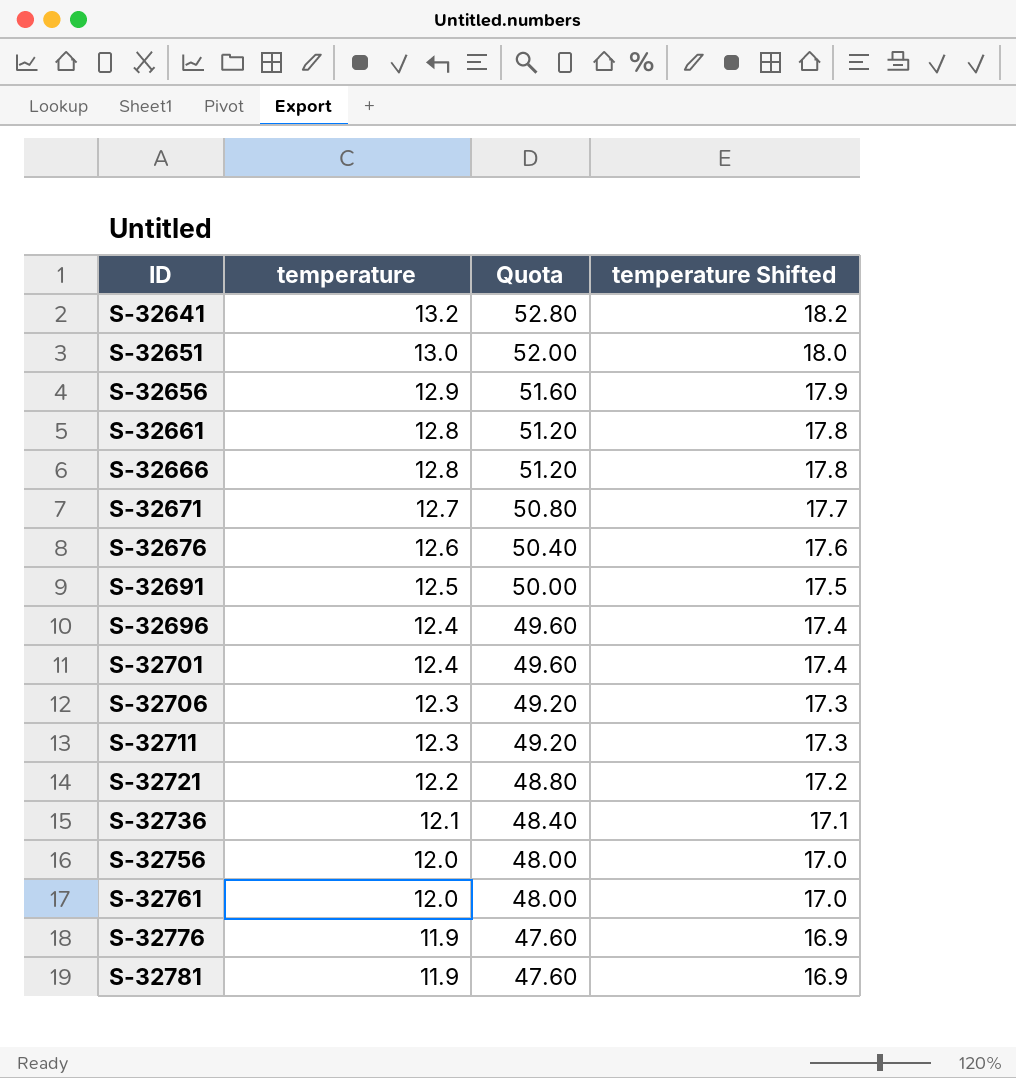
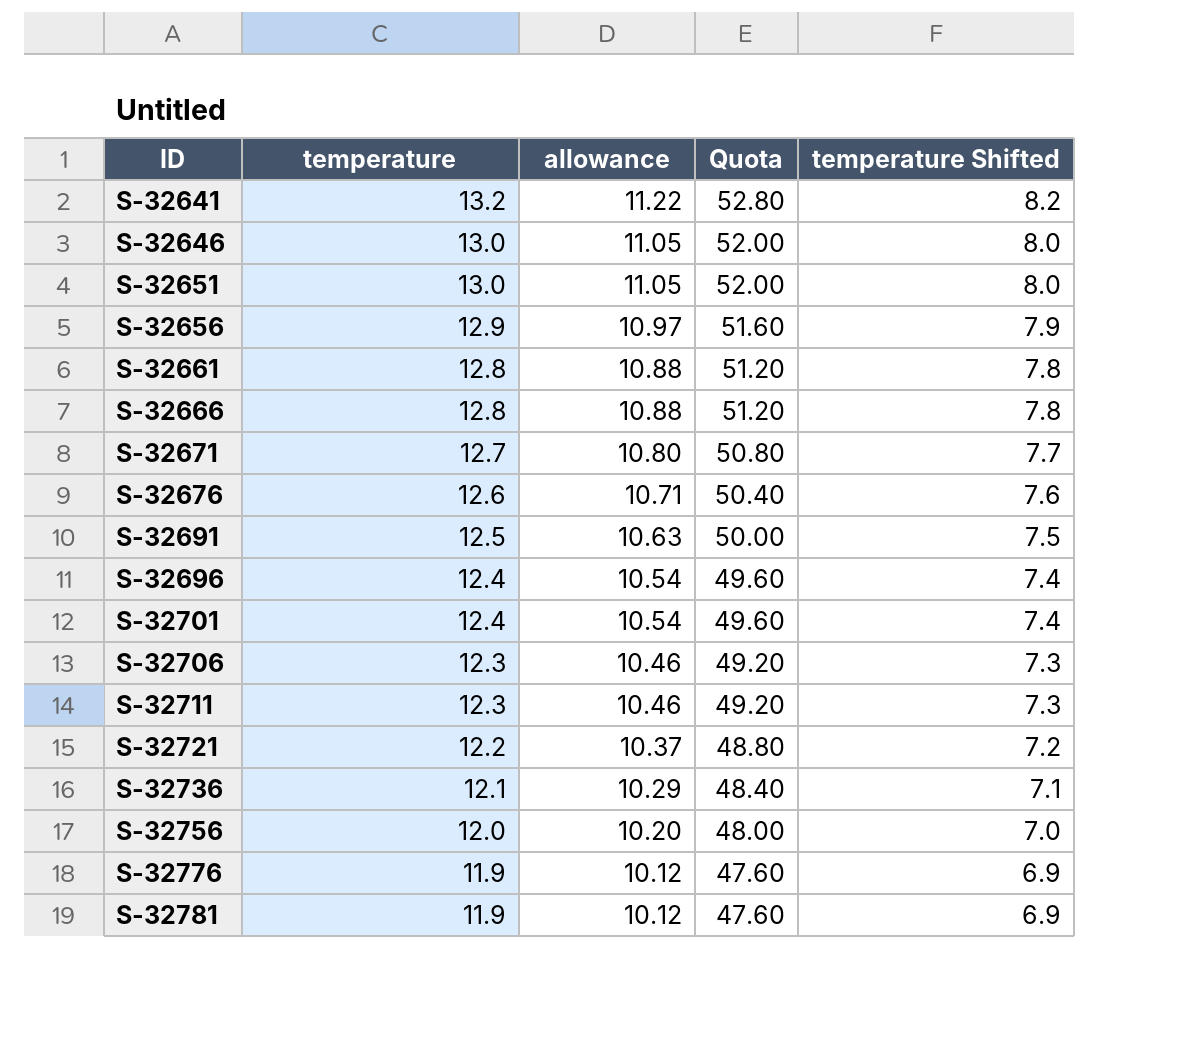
column allowance | formula: none -> [temperature] * 0.85
column temperature Shifted | formula: [temperature] + 5 -> [temperature] - 5
row S-32761: 12.0 | 48.00 | 17.0 -> none
row S-32646: none -> 13.0 | 11.05 | 52.00 | 8.0

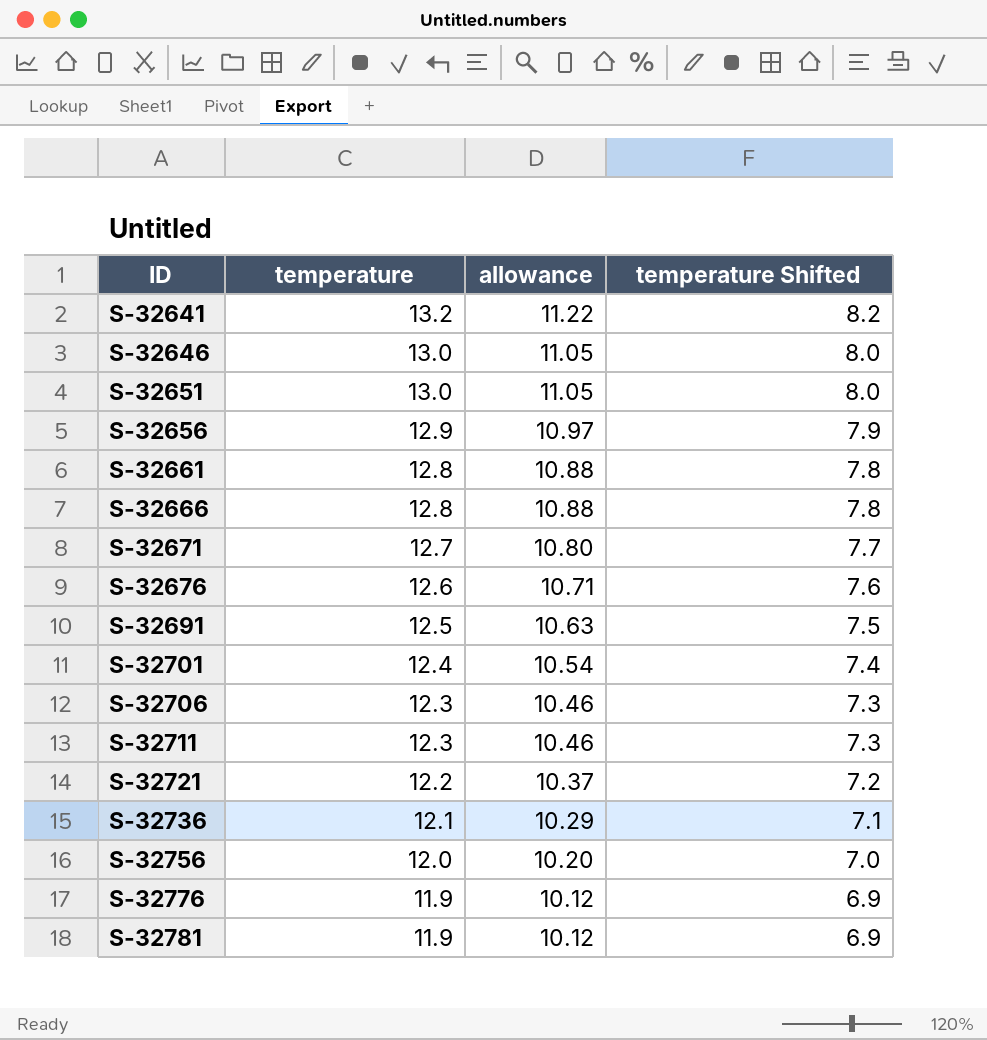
column Quota | formula: [temperature] * 4 -> none
row S-32696: 12.4 | 10.54 | 49.60 | 7.4 -> none

